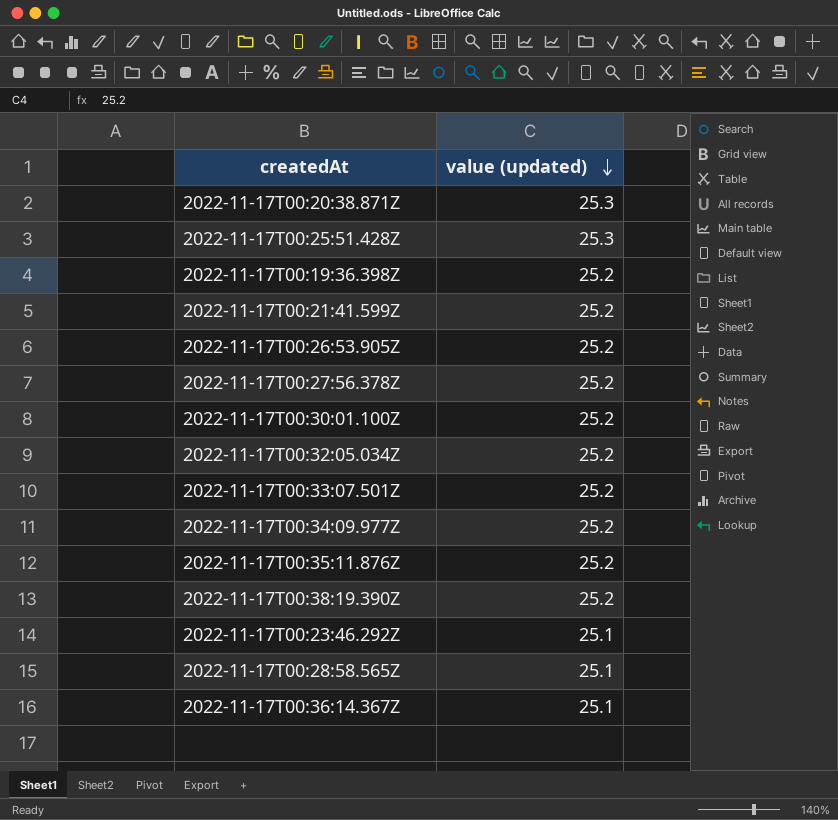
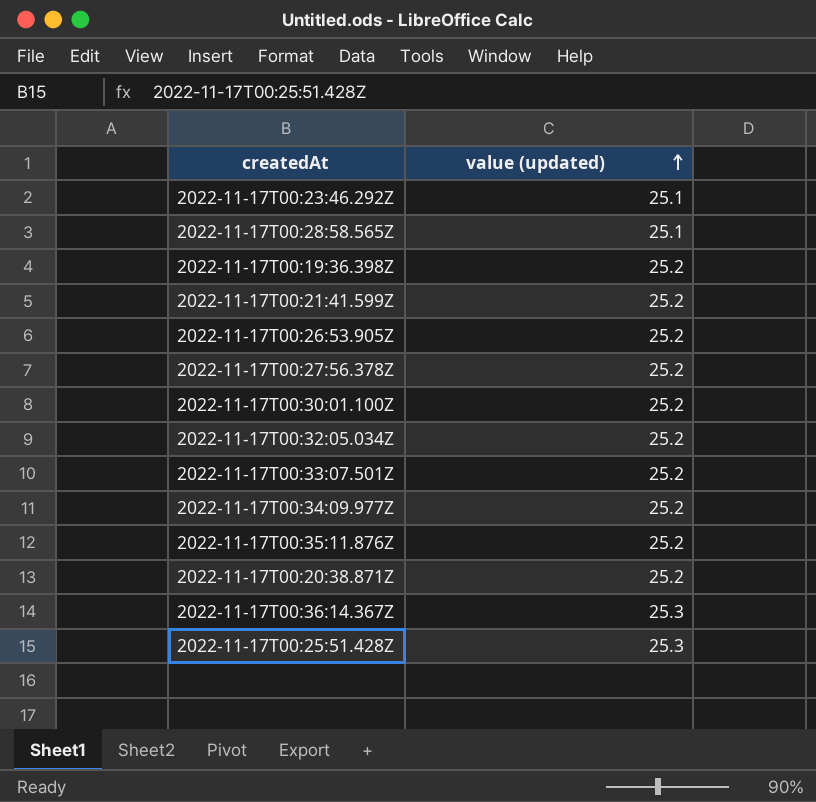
row order: value (updated) descending -> value (updated) ascending
row 2022-11-17T00:38:19.390Z: 25.2 -> none
2022-11-17T00:20:38.871Z | value (updated): 25.3 -> 25.2
2022-11-17T00:36:14.367Z | value (updated): 25.1 -> 25.3

